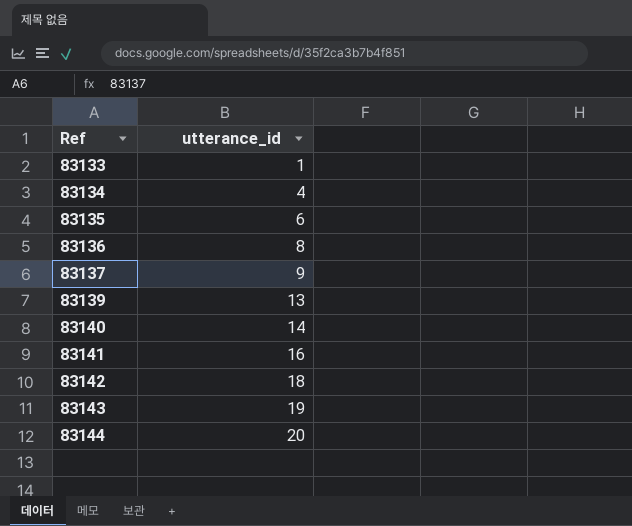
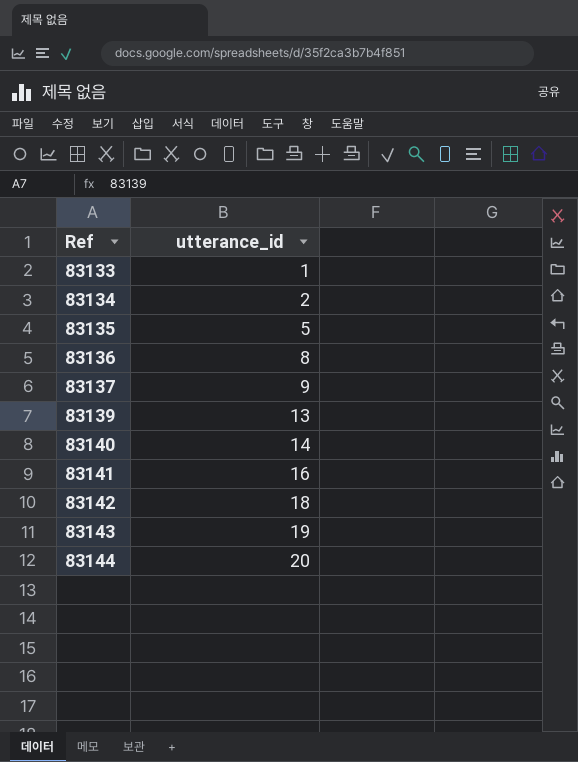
83134 | utterance_id: 4 -> 2
83135 | utterance_id: 6 -> 5

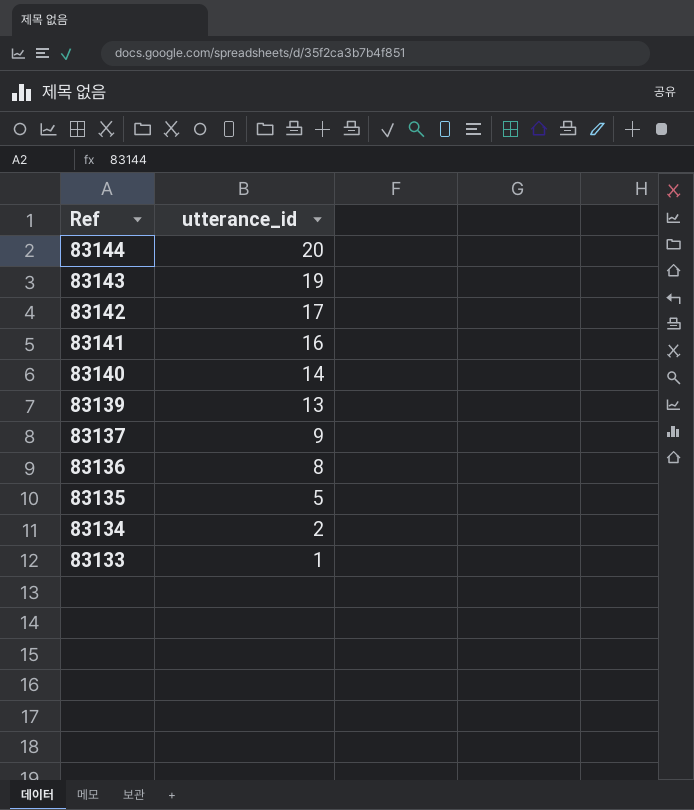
row order: Ref ascending -> Ref descending
83142 | utterance_id: 18 -> 17

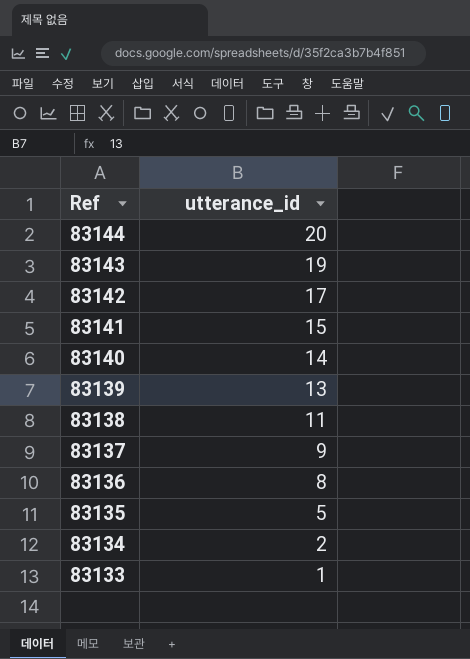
83141 | utterance_id: 16 -> 15
row 83138: none -> 11

